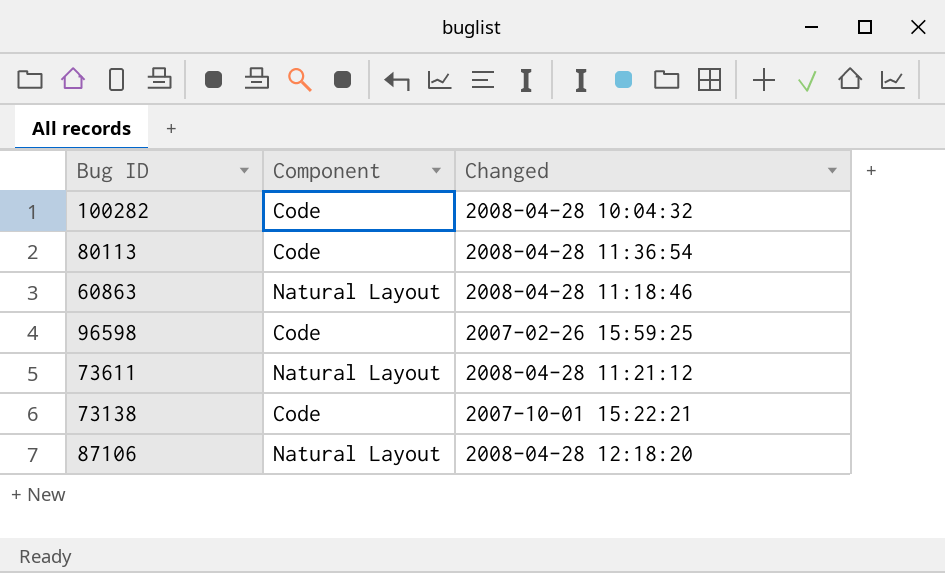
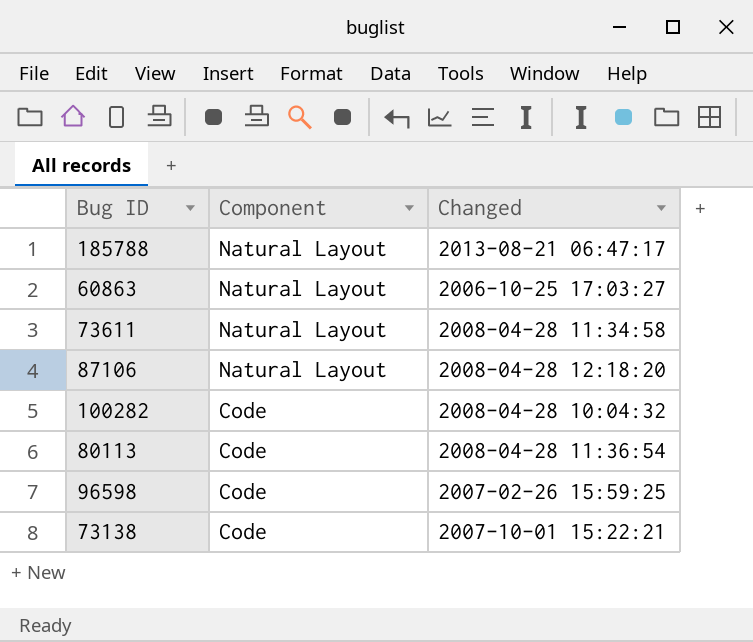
row order: none -> Component descending
row 185788: none -> Natural Layout | 2013-08-21 06:47:17
60863 | Changed: 2008-04-28 11:18:46 -> 2006-10-25 17:03:27
73611 | Changed: 2008-04-28 11:21:12 -> 2008-04-28 11:34:58

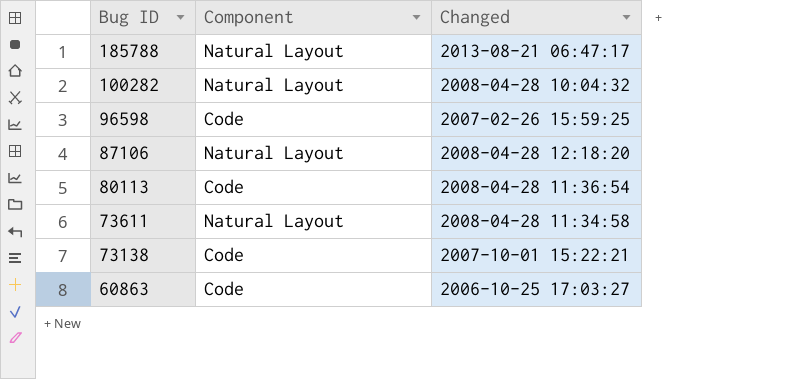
row order: Component descending -> Bug ID descending
100282 | Component: Code -> Natural Layout
60863 | Component: Natural Layout -> Code

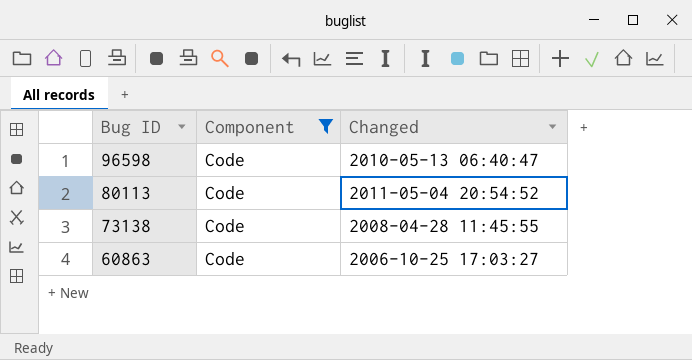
filter: none -> Component = Code
96598 | Changed: 2007-02-26 15:59:25 -> 2010-05-13 06:40:47
80113 | Changed: 2008-04-28 11:36:54 -> 2011-05-04 20:54:52
73138 | Changed: 2007-10-01 15:22:21 -> 2008-04-28 11:45:55

